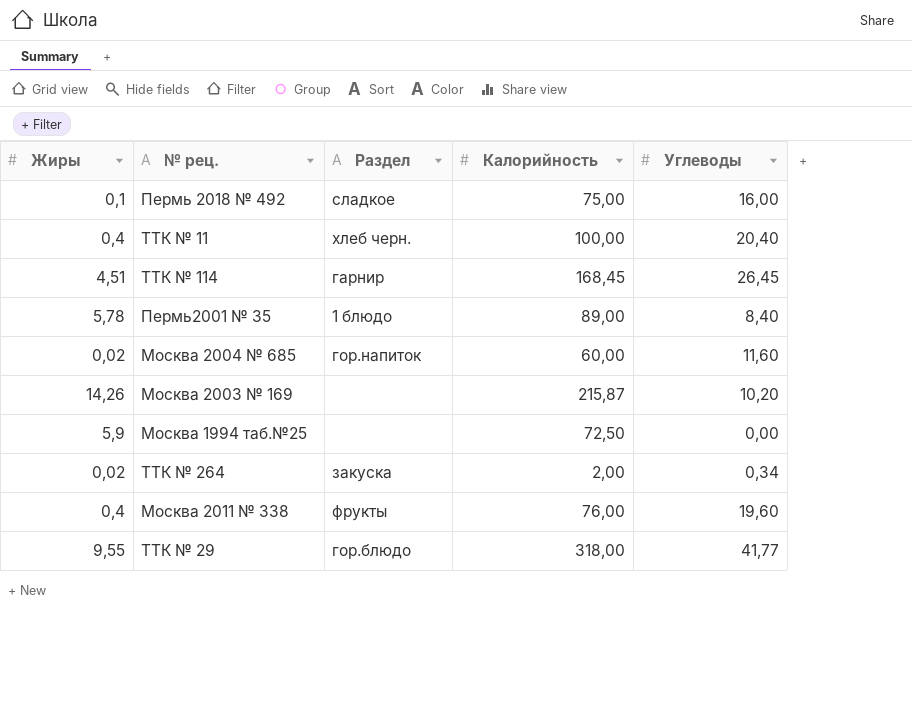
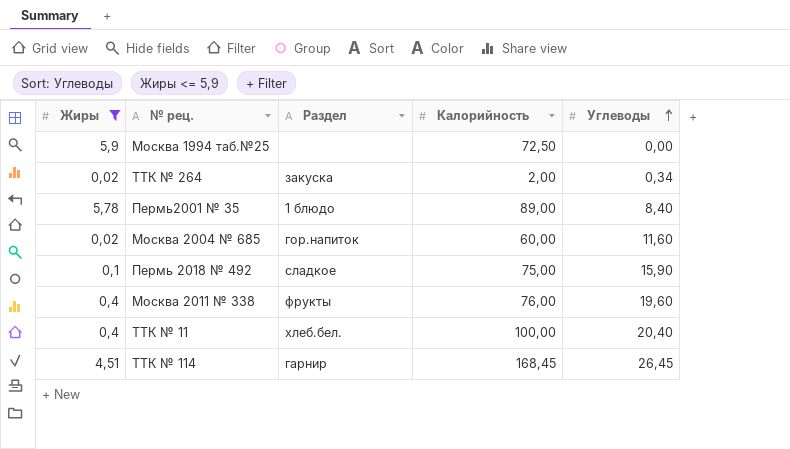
filter: none -> Жиры <= 5,9
row order: none -> Углеводы ascending
Пермь 2018 № 492 | Углеводы: 16,00 -> 15,90
ТТК № 11 | Раздел: хлеб черн. -> хлеб.бел.

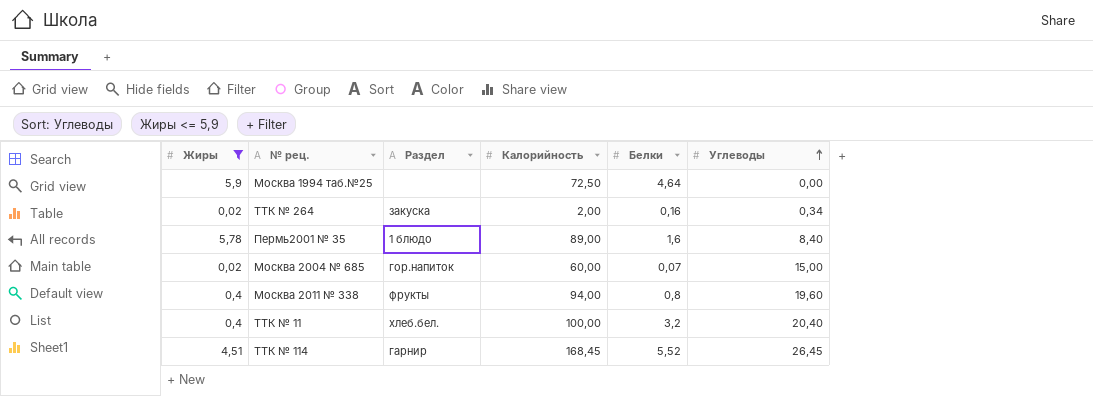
column Белки | position: none -> 5
row Пермь 2018 № 492: 0,1 | сладкое | 75,00 | 15,90 -> none
Москва 2004 № 685 | Углеводы: 11,60 -> 15,00
Москва 2011 № 338 | Калорийность: 76,00 -> 94,00

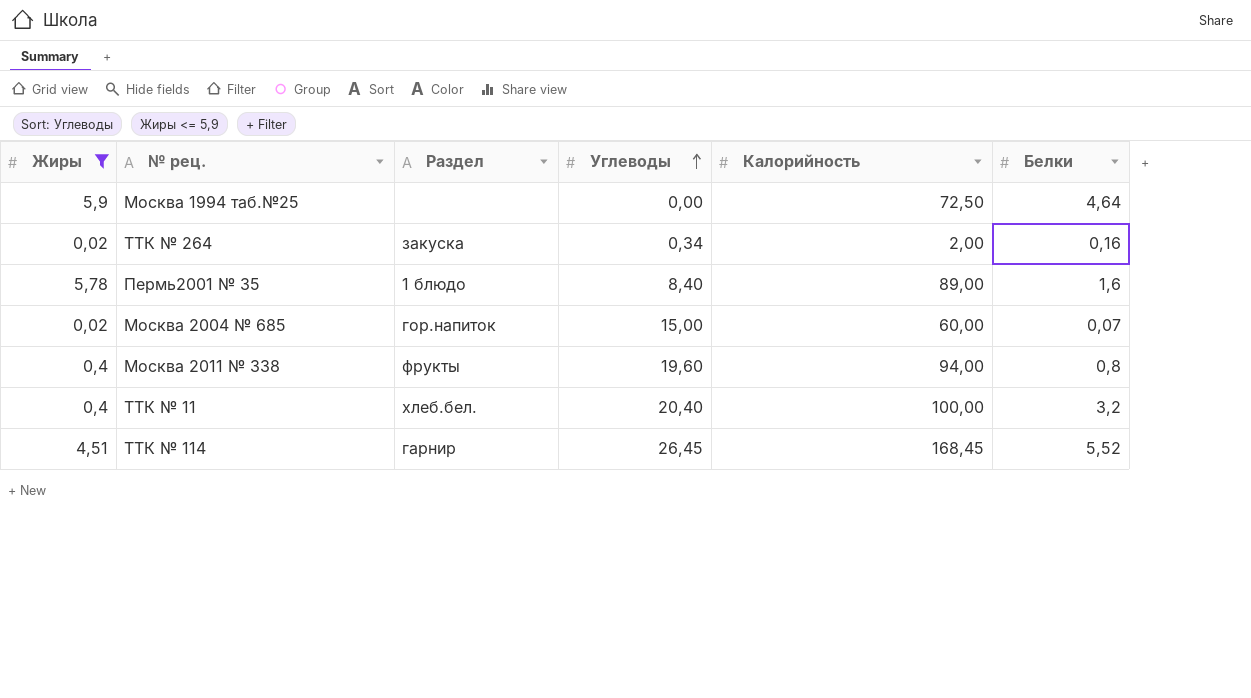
column Углеводы | position: 6 -> 4

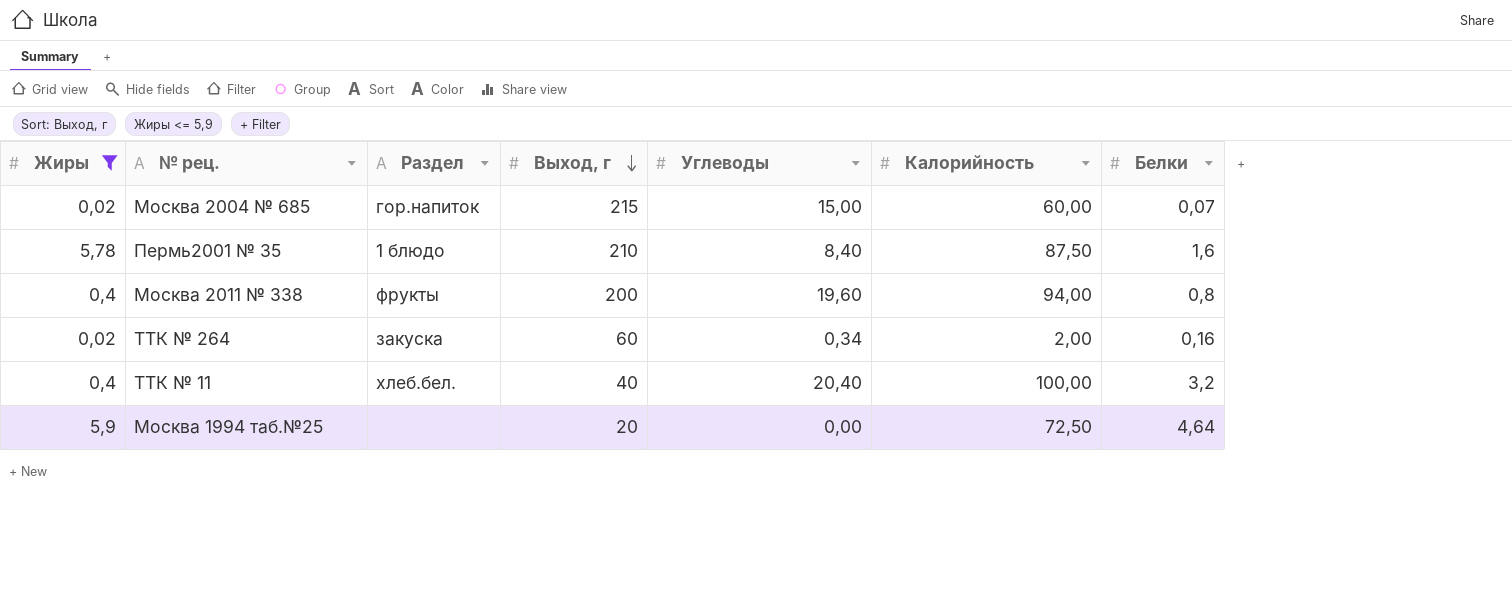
row order: Углеводы ascending -> Выход, г descending
column Выход, г | position: none -> 4
row ТТК № 114: 4,51 | гарнир | 26,45 | 168,45 | 5,52 -> none
Пермь2001 № 35 | Калорийность: 89,00 -> 87,50

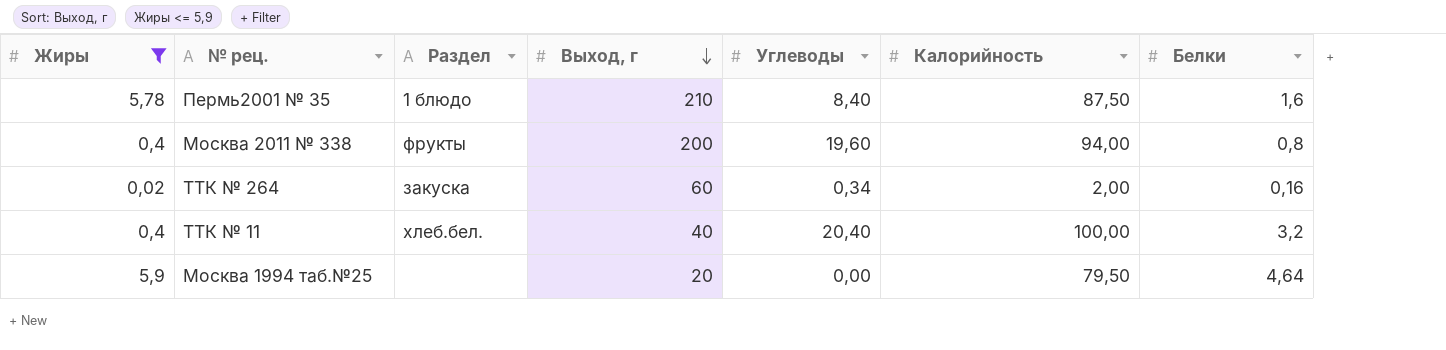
row Москва 2004 № 685: 0,02 | гор.напиток | 215 | 15,00 | 60,00 | 0,07 -> none
Москва 1994 таб.№25 | Калорийность: 72,50 -> 79,50

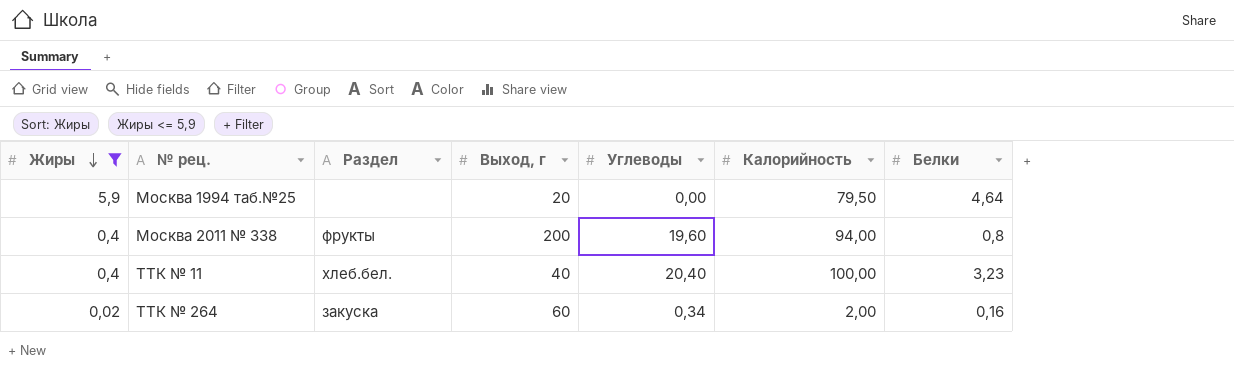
row order: Выход, г descending -> Жиры descending
row Пермь2001 № 35: 5,78 | 1 блюдо | 210 | 8,40 | 87,50 | 1,6 -> none
ТТК № 11 | Белки: 3,2 -> 3,23

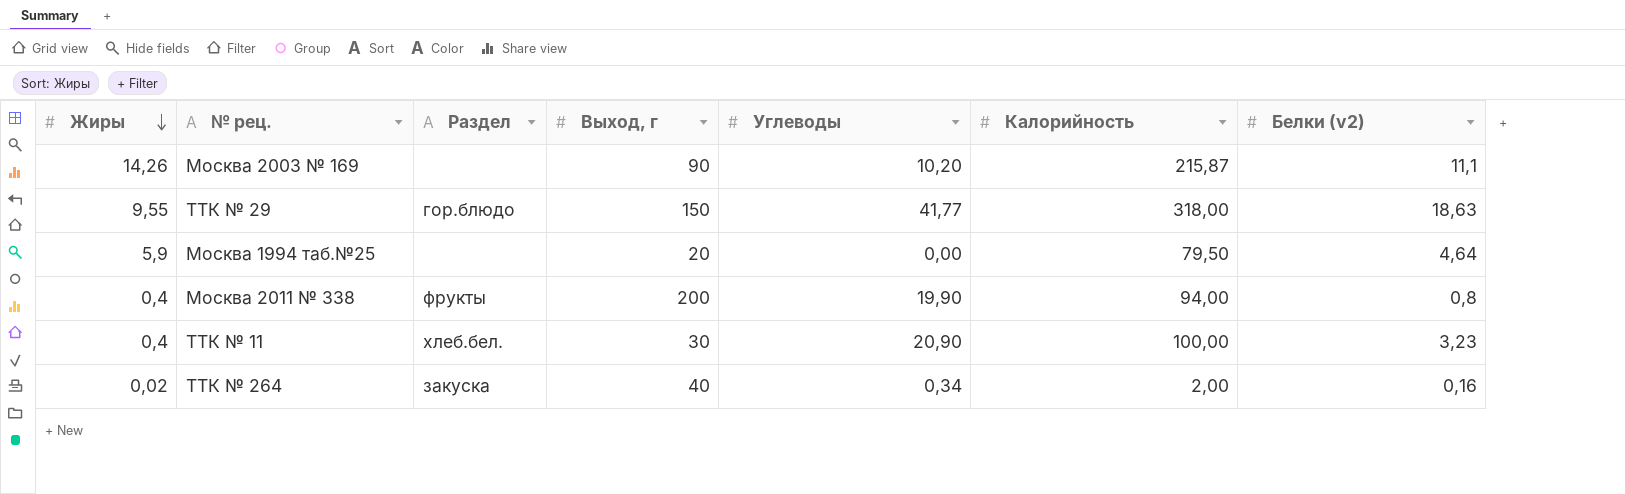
filter: Жиры <= 5,9 -> none
column name: Белки -> Белки (v2)
Москва 2011 № 338 | Углеводы: 19,60 -> 19,90
ТТК № 11 | Выход, г: 40 -> 30
ТТК № 11 | Углеводы: 20,40 -> 20,90
ТТК № 264 | Выход, г: 60 -> 40

